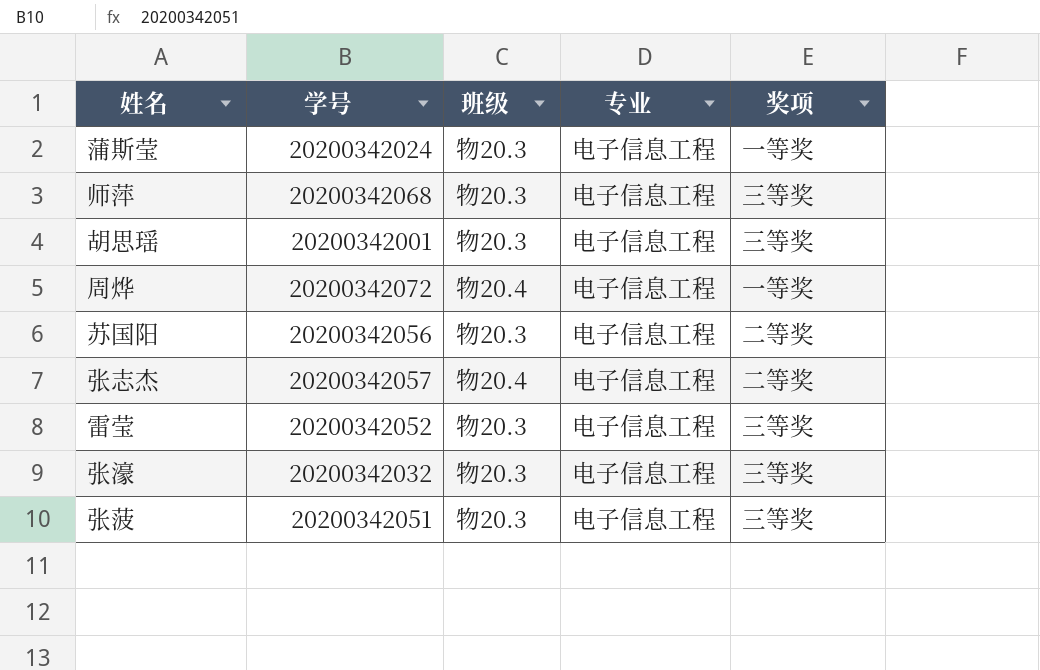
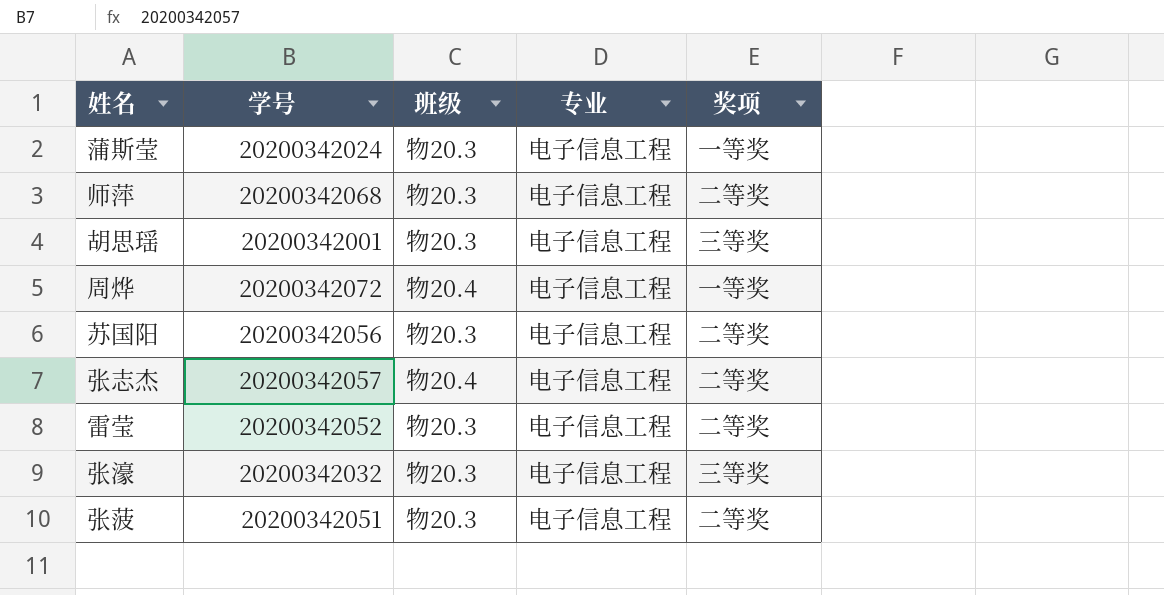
师萍 | 奖项: 三等奖 -> 二等奖
雷莹 | 奖项: 三等奖 -> 二等奖
张菠 | 奖项: 三等奖 -> 二等奖

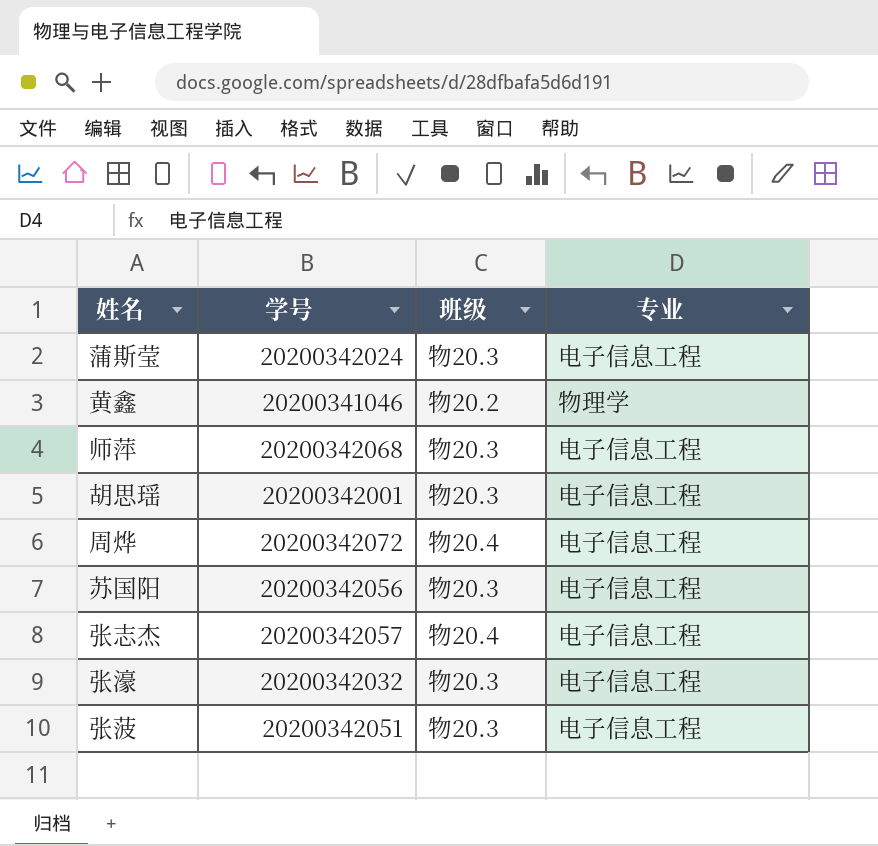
column 奖项 | position: 5 -> none
row 雷莹: 20200342052 | 物20.3 | 电子信息工程 | 二等奖 -> none
row 黄鑫: none -> 20200341046 | 物20.2 | 物理学

